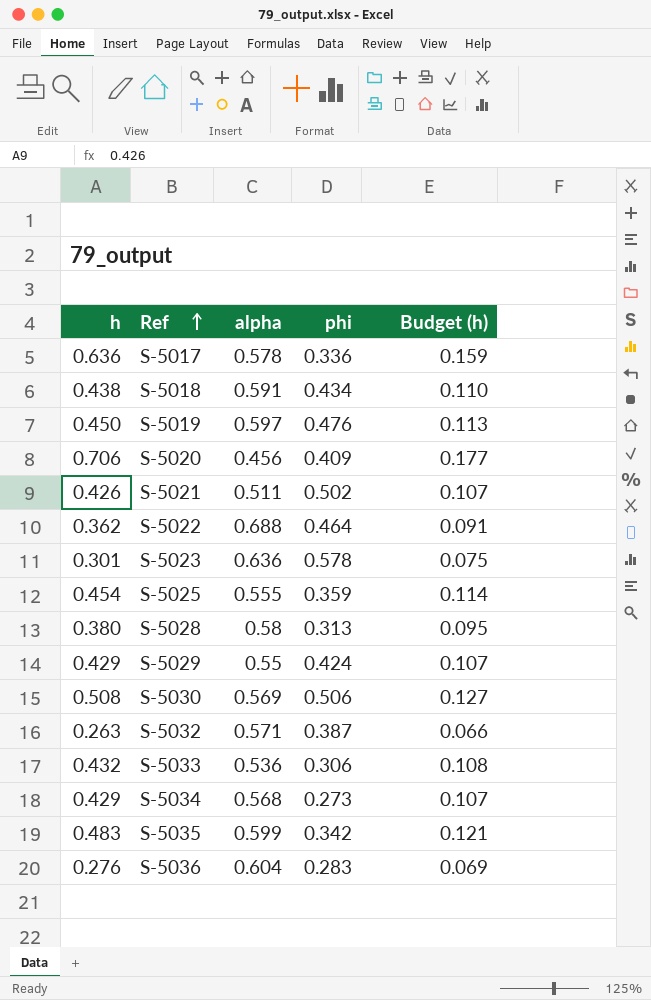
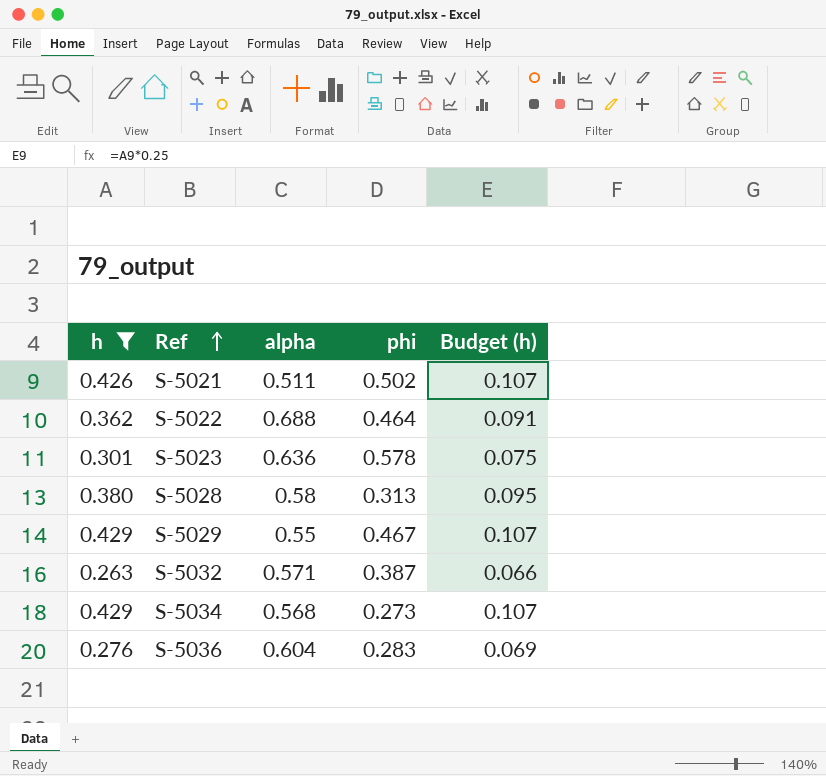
filter: none -> h <= 0.429
S-5029 | phi: 0.424 -> 0.467

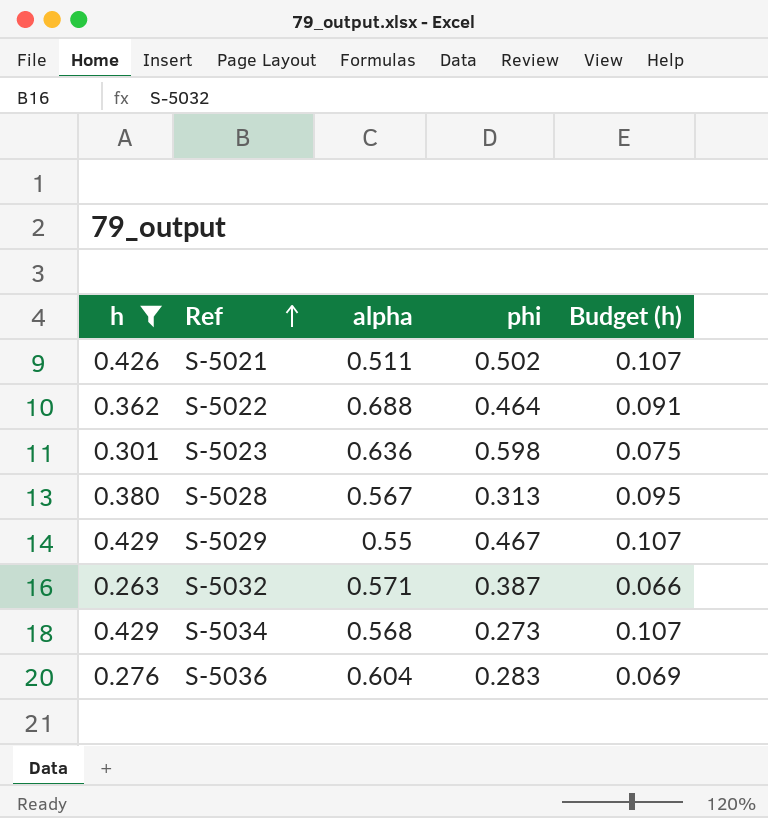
S-5023 | phi: 0.578 -> 0.598
S-5028 | alpha: 0.58 -> 0.567

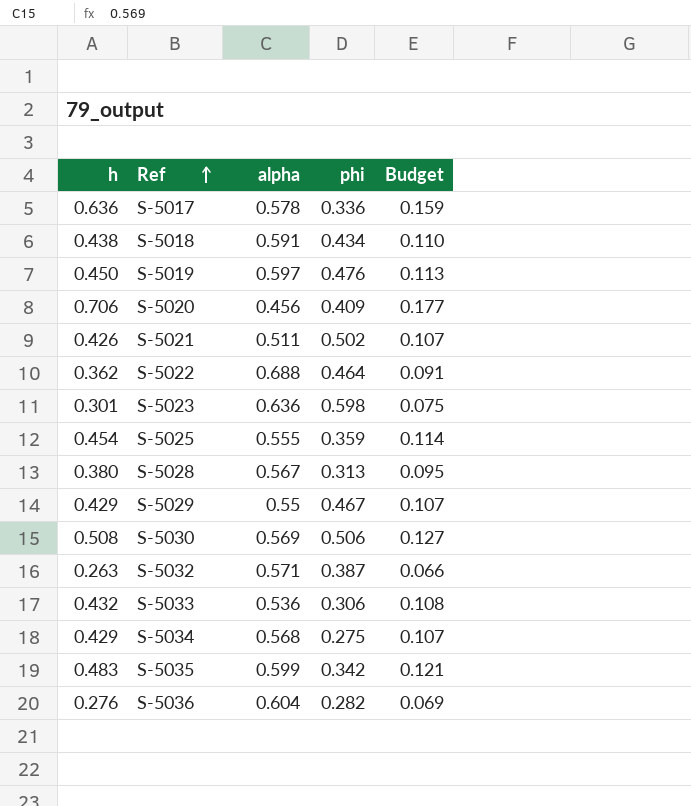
filter: h <= 0.429 -> none
column name: Budget (h) -> Budget
S-5034 | phi: 0.273 -> 0.275
S-5036 | phi: 0.283 -> 0.282

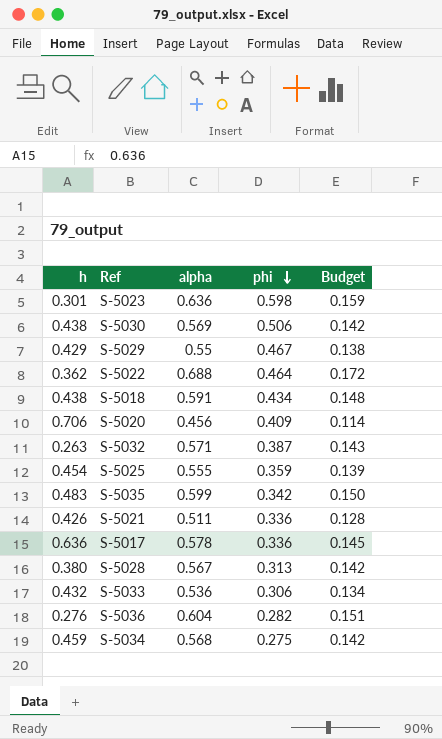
row order: Ref ascending -> phi descending
column Budget | formula: [h] * 0.25 -> [alpha] * 0.25
row S-5019: 0.450 | 0.597 | 0.476 | 0.113 -> none
S-5030 | h: 0.508 -> 0.438
S-5021 | phi: 0.502 -> 0.336
S-5034 | h: 0.429 -> 0.459

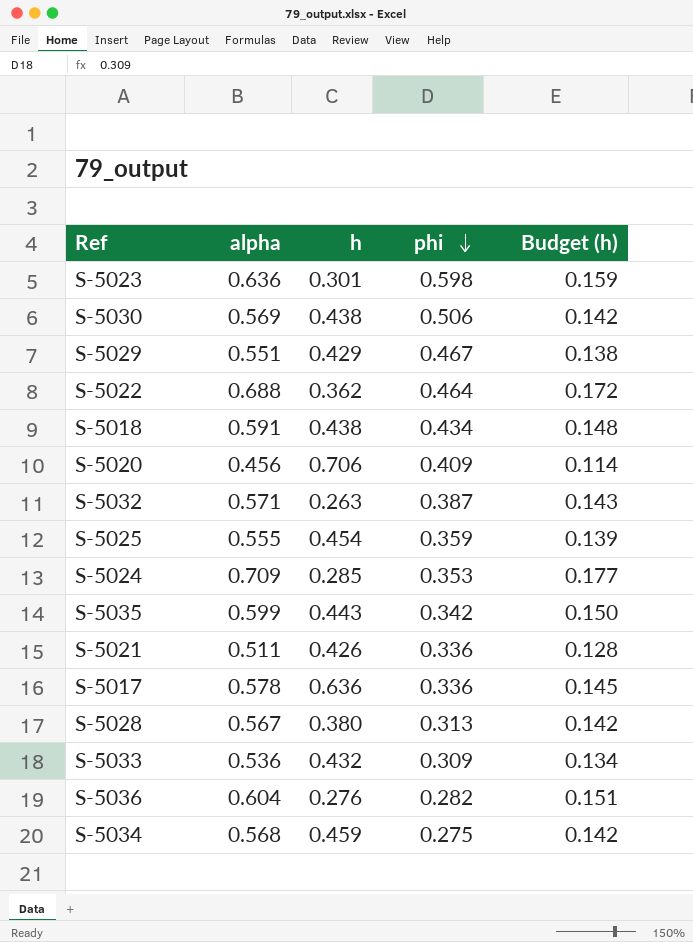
column h | position: 1 -> 3
column name: Budget -> Budget (h)
S-5029 | alpha: 0.55 -> 0.551
row S-5024: none -> 0.709 | 0.285 | 0.353 | 0.177
S-5035 | h: 0.483 -> 0.443
S-5033 | phi: 0.306 -> 0.309

